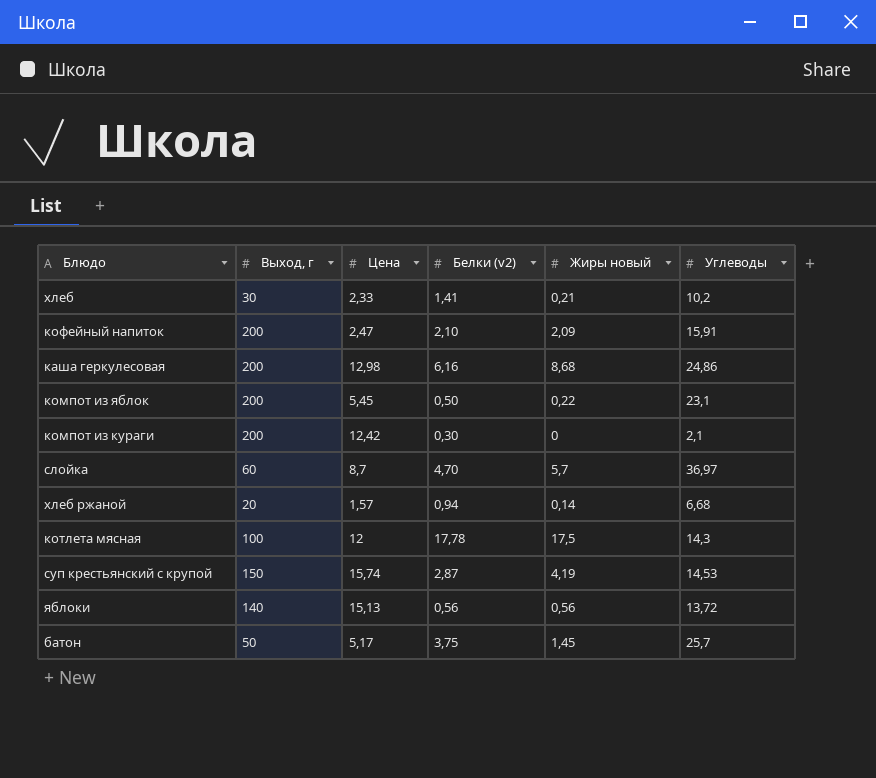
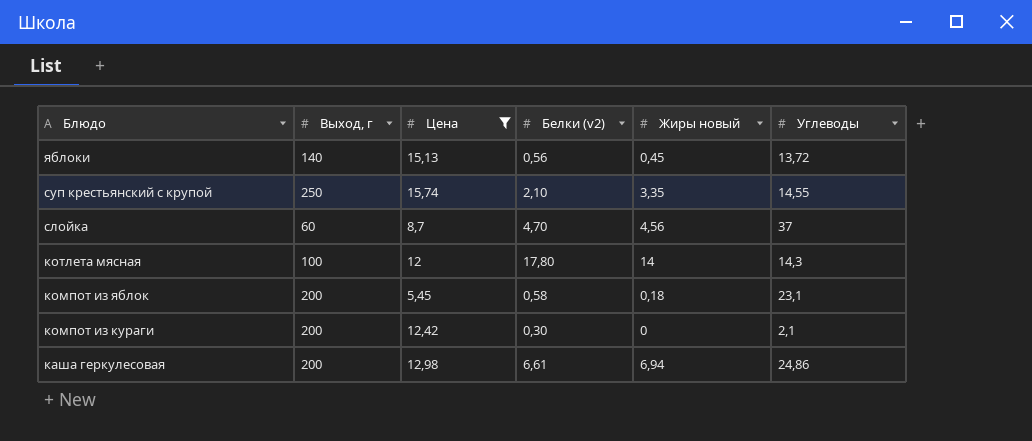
filter: none -> Цена >= 5,45
row order: none -> Блюдо descending
яблоки | Жиры новый: 0,56 -> 0,45
суп крестьянский с крупой | Выход, г: 150 -> 250
суп крестьянский с крупой | Белки (v2): 2,87 -> 2,10
суп крестьянский с крупой | Жиры новый: 4,19 -> 3,35
суп крестьянский с крупой | Углеводы: 14,53 -> 14,55
слойка | Жиры новый: 5,7 -> 4,56
слойка | Углеводы: 36,97 -> 37
котлета мясная | Белки (v2): 17,78 -> 17,80
котлета мясная | Жиры новый: 17,5 -> 14
компот из яблок | Белки (v2): 0,50 -> 0,58
компот из яблок | Жиры новый: 0,22 -> 0,18
каша геркулесовая | Белки (v2): 6,16 -> 6,61
каша геркулесовая | Жиры новый: 8,68 -> 6,94

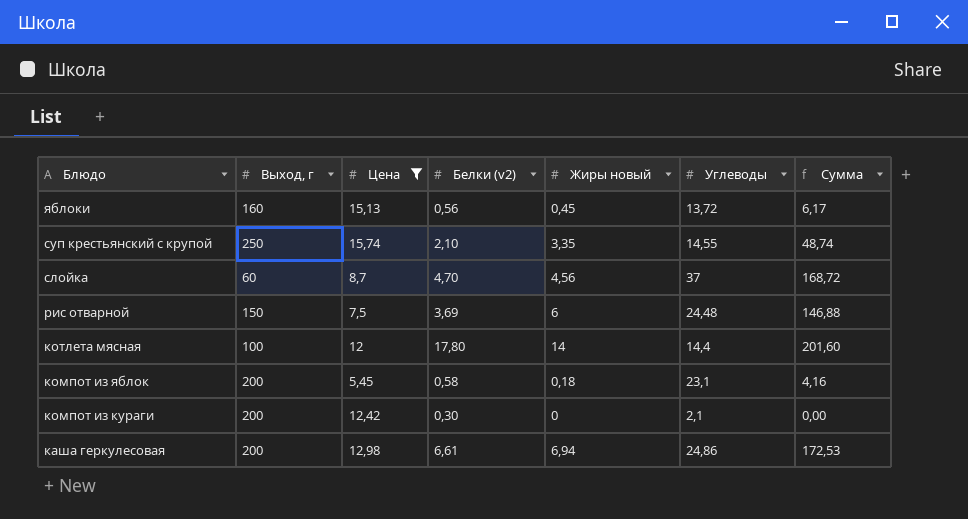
column Сумма | formula: none -> [Жиры новый] * [Углеводы]
яблоки | Выход, г: 140 -> 160
row рис отварной: none -> 150 | 7,5 | 3,69 | 6 | 24,48 | 146,88
котлета мясная | Углеводы: 14,3 -> 14,4

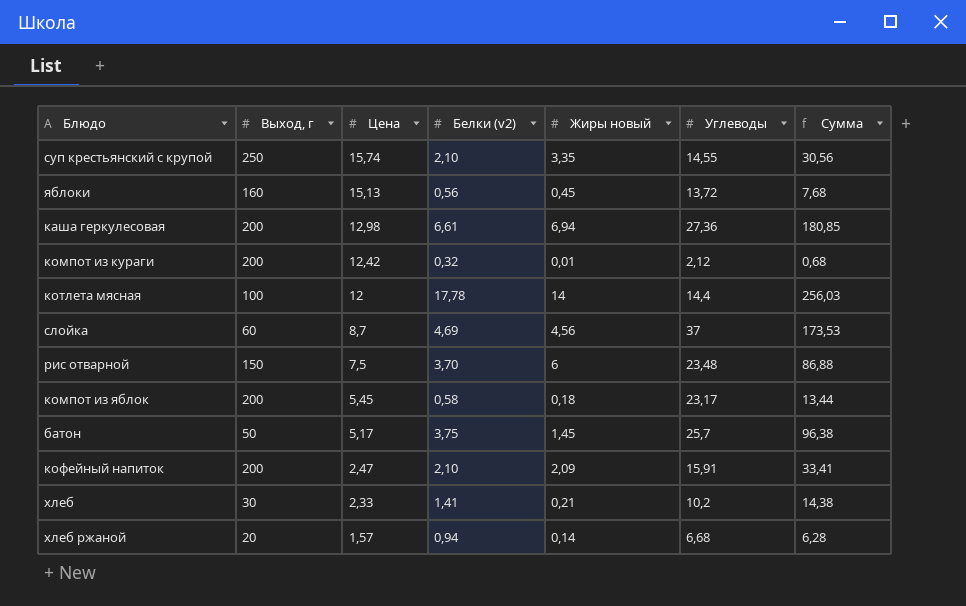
filter: Цена >= 5,45 -> none
row order: Блюдо descending -> Цена descending
column Сумма | formula: [Жиры новый] * [Углеводы] -> [Белки (v2)] * [Углеводы]
каша геркулесовая | Углеводы: 24,86 -> 27,36
компот из кураги | Белки (v2): 0,30 -> 0,32
компот из кураги | Жиры новый: 0 -> 0,01
компот из кураги | Углеводы: 2,1 -> 2,12
котлета мясная | Белки (v2): 17,80 -> 17,78
слойка | Белки (v2): 4,70 -> 4,69
рис отварной | Белки (v2): 3,69 -> 3,70
рис отварной | Углеводы: 24,48 -> 23,48
компот из яблок | Углеводы: 23,1 -> 23,17

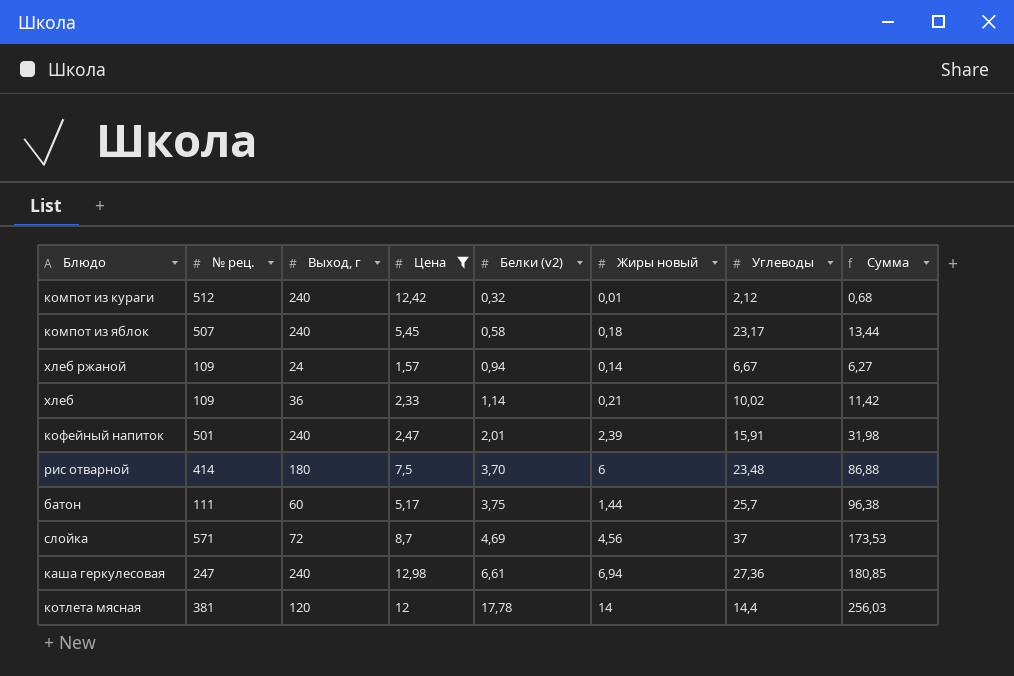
filter: none -> Цена <= 12,98
row order: Цена descending -> Белки (v2) ascending
column № рец. | position: none -> 2
компот из кураги | Выход, г: 200 -> 240
компот из яблок | Выход, г: 200 -> 240
хлеб ржаной | Выход, г: 20 -> 24
хлеб ржаной | Углеводы: 6,68 -> 6,67
хлеб ржаной | Сумма: 6,28 -> 6,27
хлеб | Выход, г: 30 -> 36
хлеб | Белки (v2): 1,41 -> 1,14
хлеб | Углеводы: 10,2 -> 10,02
хлеб | Сумма: 14,38 -> 11,42
кофейный напиток | Выход, г: 200 -> 240
кофейный напиток | Белки (v2): 2,10 -> 2,01
кофейный напиток | Жиры новый: 2,09 -> 2,39
кофейный напиток | Сумма: 33,41 -> 31,98
рис отварной | Выход, г: 150 -> 180
батон | Выход, г: 50 -> 60
батон | Жиры новый: 1,45 -> 1,44
слойка | Выход, г: 60 -> 72
каша геркулесовая | Выход, г: 200 -> 240
котлета мясная | Выход, г: 100 -> 120

